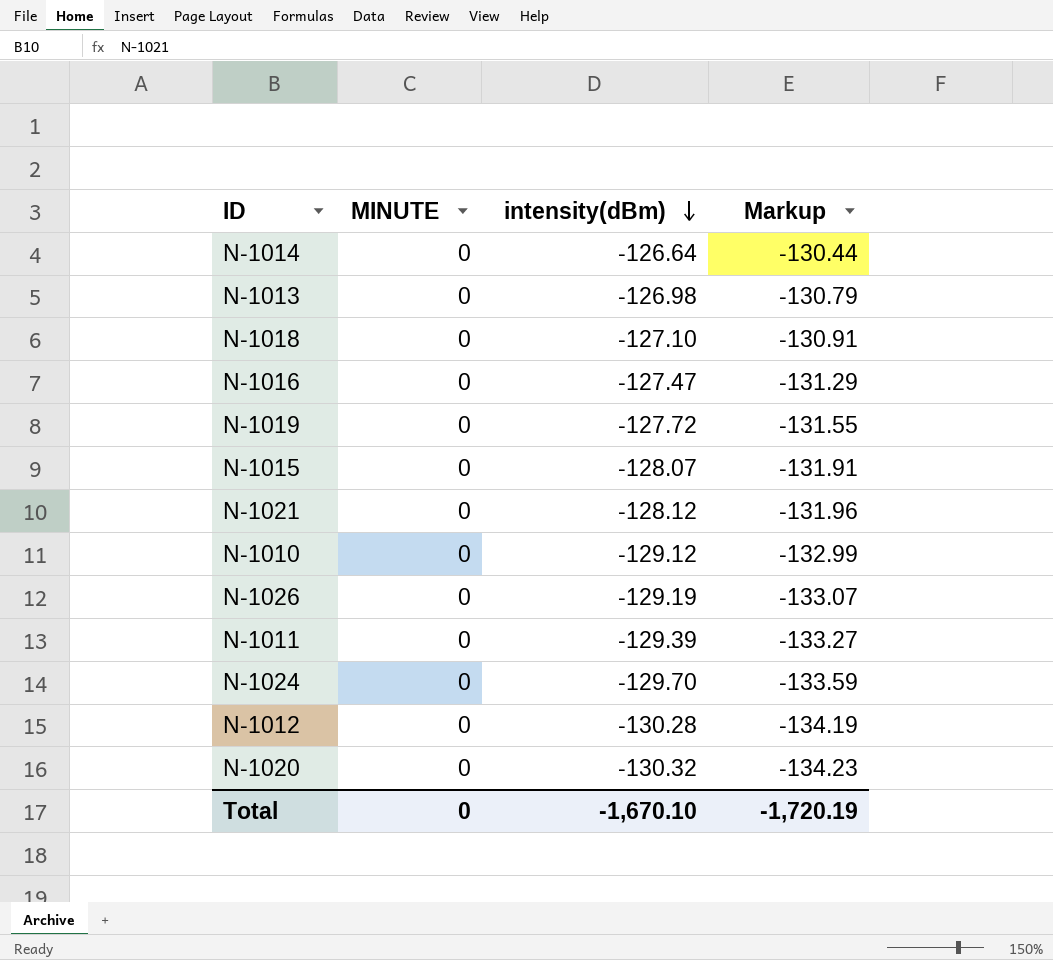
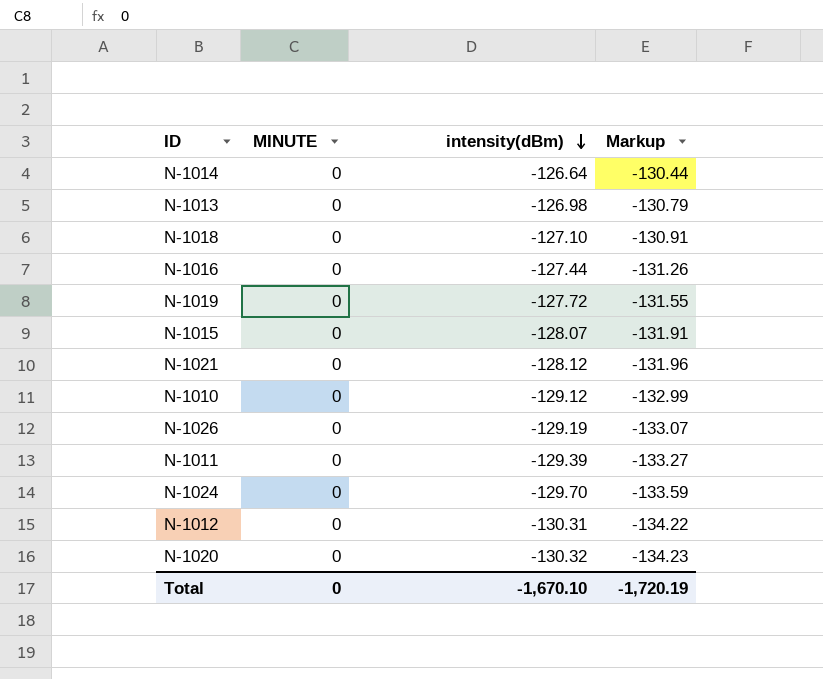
N-1016 | intensity(dBm): -127.47 -> -127.44
N-1016 | Markup: -131.29 -> -131.26
N-1012 | intensity(dBm): -130.28 -> -130.31
N-1012 | Markup: -134.19 -> -134.22

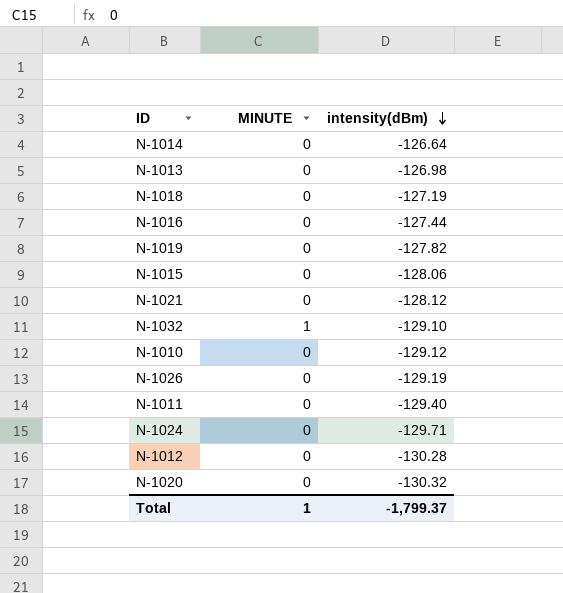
column Markup | formula: [intensity(dBm)] * 1.03 -> none
N-1018 | intensity(dBm): -127.10 -> -127.19
N-1019 | intensity(dBm): -127.72 -> -127.82
N-1015 | intensity(dBm): -128.07 -> -128.06
row N-1032: none -> 1 | -129.10
N-1011 | intensity(dBm): -129.39 -> -129.40
N-1024 | intensity(dBm): -129.70 -> -129.71
N-1012 | intensity(dBm): -130.31 -> -130.28
Total | MINUTE: 0 -> 1
Total | intensity(dBm): -1,670.10 -> -1,799.37

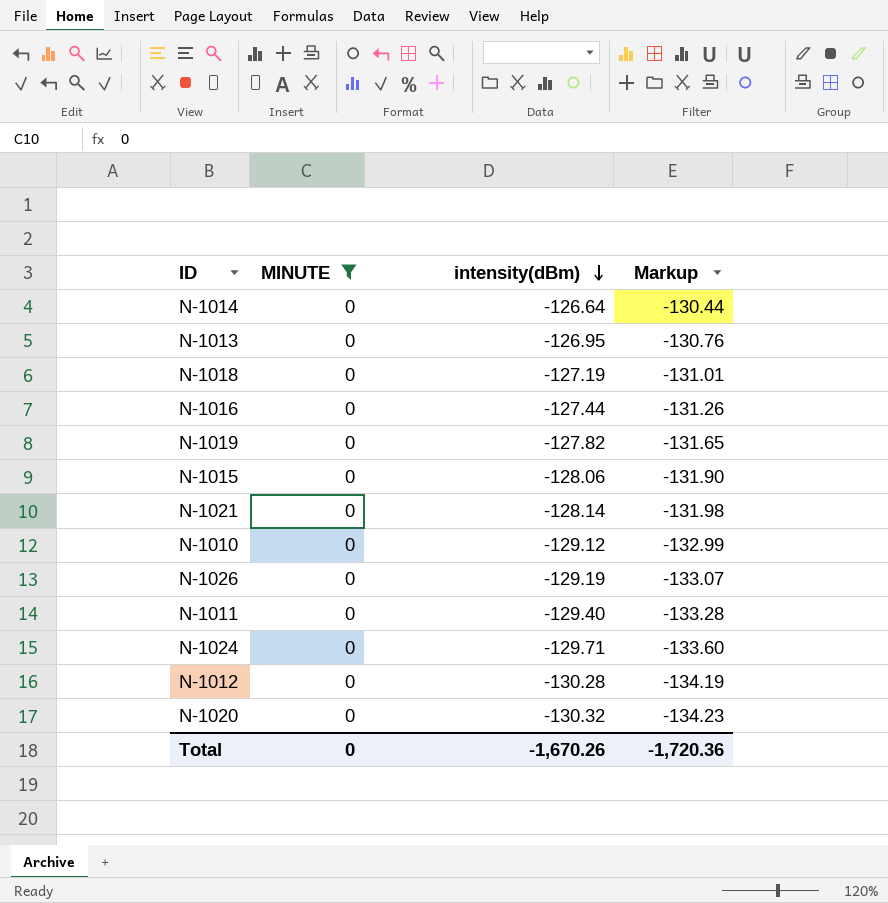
filter: none -> MINUTE = 0
column Markup | formula: none -> [intensity(dBm)] * 1.03
N-1013 | intensity(dBm): -126.98 -> -126.95
N-1021 | intensity(dBm): -128.12 -> -128.14
Total | MINUTE: 1 -> 0
Total | intensity(dBm): -1,799.37 -> -1,670.26

